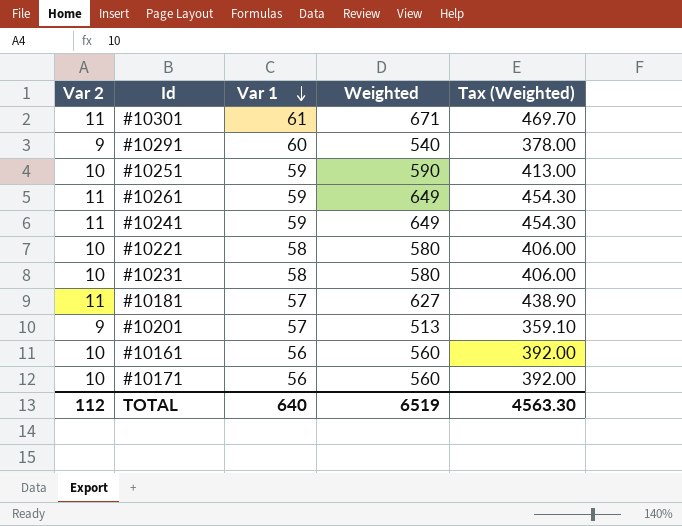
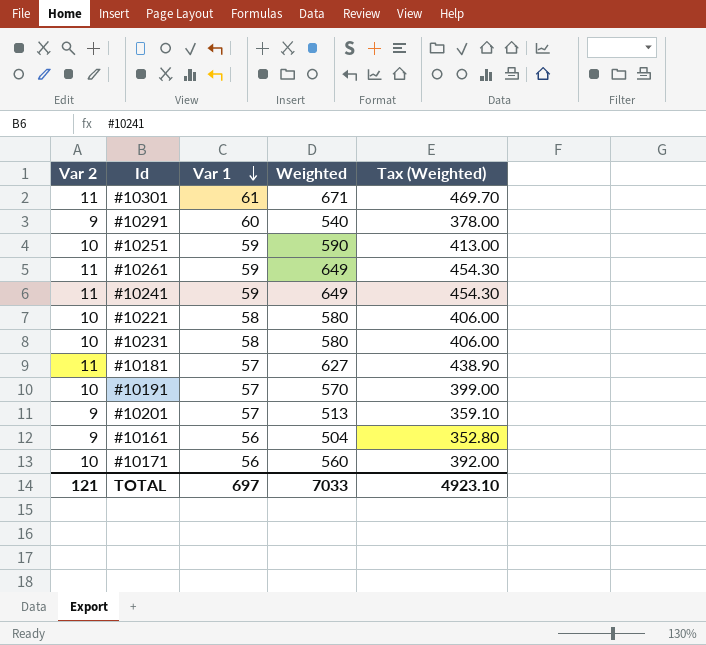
row #10191: none -> 10 | 57 | 570 | 399.00
#10161 | Var 2: 10 -> 9
#10161 | Weighted: 560 -> 504
#10161 | Tax (Weighted): 392.00 -> 352.80
TOTAL | Var 2: 112 -> 121
TOTAL | Var 1: 640 -> 697
TOTAL | Weighted: 6519 -> 7033
TOTAL | Tax (Weighted): 4563.30 -> 4923.10

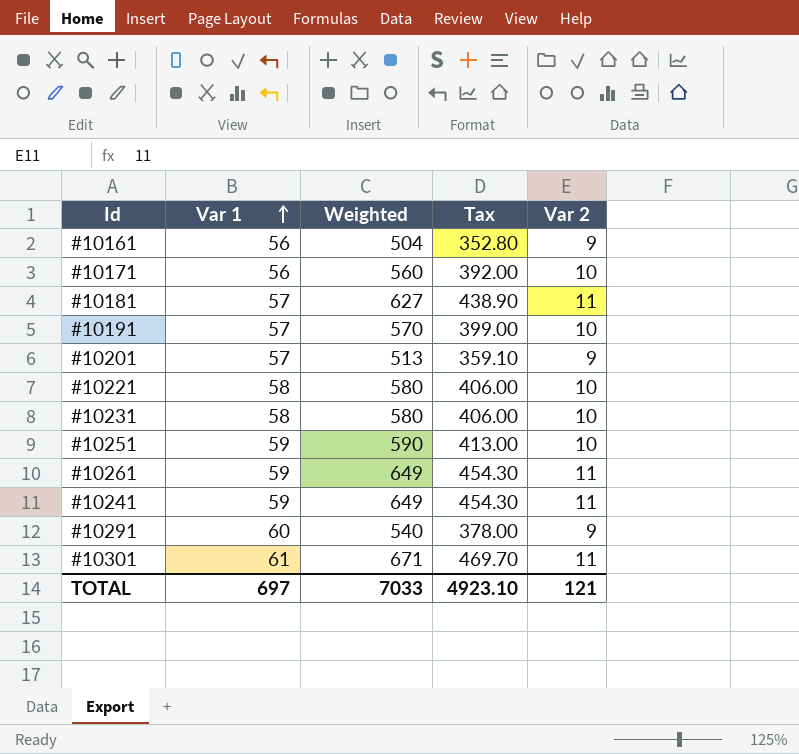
row order: Var 1 descending -> Var 1 ascending
column name: Tax (Weighted) -> Tax
column Var 2 | position: 1 -> 5

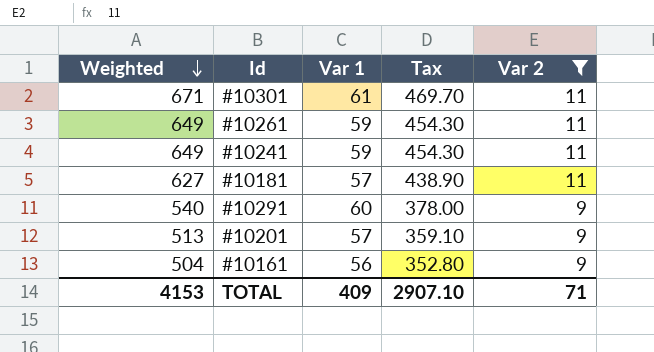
filter: none -> Var 2 != 10
row order: Var 1 ascending -> Weighted descending
column Weighted | position: 3 -> 1
TOTAL | Weighted: 7033 -> 4153
TOTAL | Var 1: 697 -> 409
TOTAL | Tax: 4923.10 -> 2907.10
TOTAL | Var 2: 121 -> 71

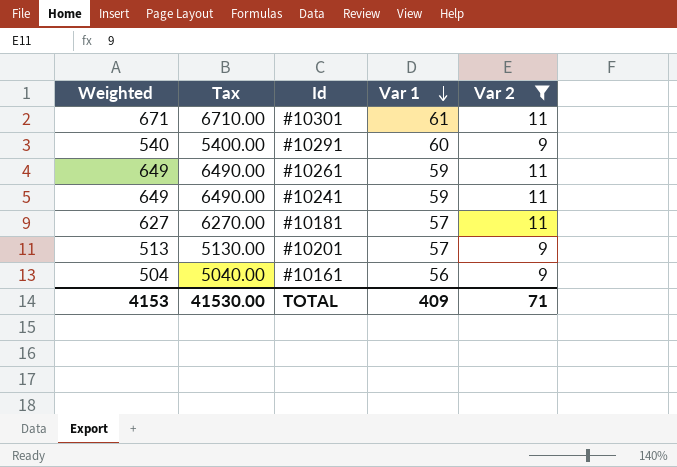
row order: Weighted descending -> Var 1 descending
column Tax | formula: [Weighted] * 0.7 -> [Weighted] * 10
column Tax | position: 4 -> 2
TOTAL | Tax: 2907.10 -> 41530.00

